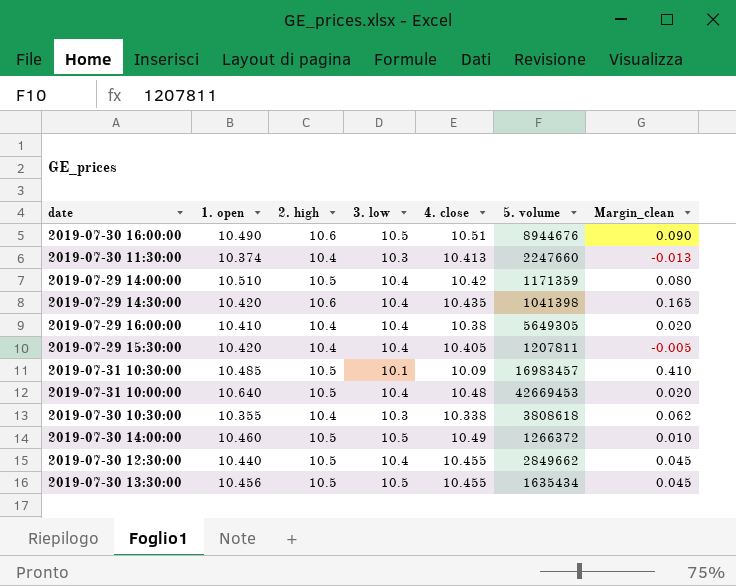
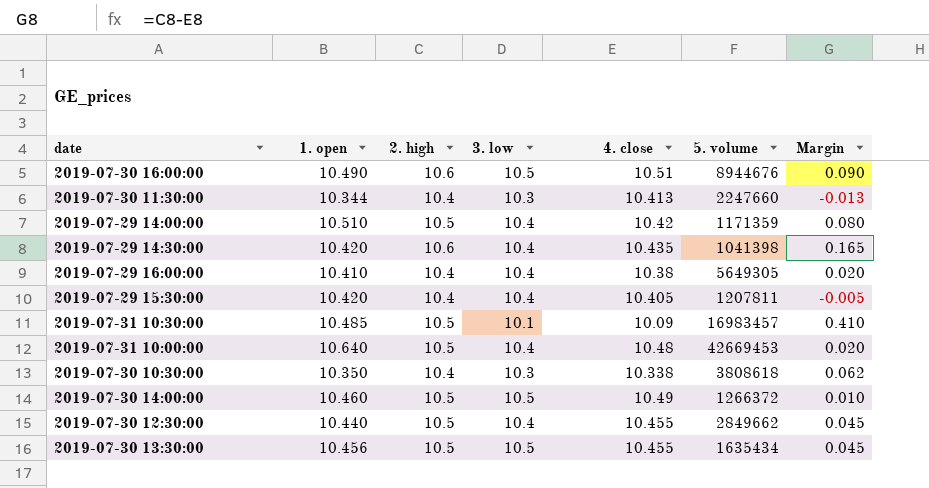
column name: Margin_clean -> Margin
2019-07-30 11:30:00 | 1. open: 10.374 -> 10.344
2019-07-30 10:30:00 | 1. open: 10.355 -> 10.350

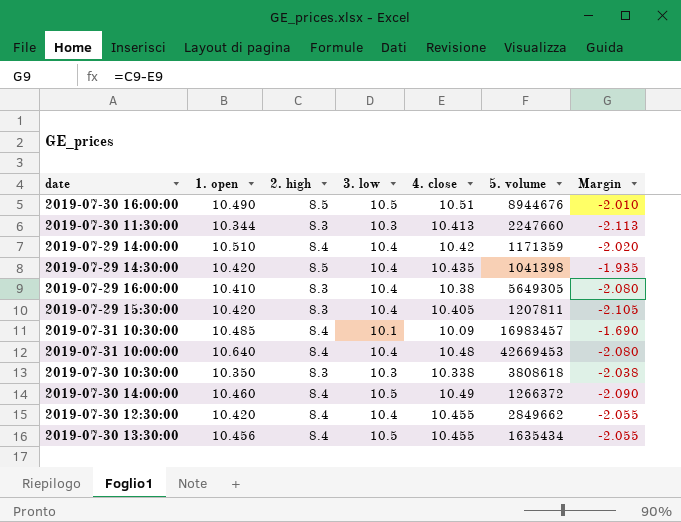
2019-07-30 16:00:00 | 2. high: 10.6 -> 8.5
2019-07-30 16:00:00 | Margin: 0.090 -> -2.010
2019-07-30 11:30:00 | 2. high: 10.4 -> 8.3
2019-07-30 11:30:00 | Margin: -0.013 -> -2.113
2019-07-29 14:00:00 | 2. high: 10.5 -> 8.4
2019-07-29 14:00:00 | Margin: 0.080 -> -2.020
2019-07-29 14:30:00 | 2. high: 10.6 -> 8.5
2019-07-29 14:30:00 | Margin: 0.165 -> -1.935
2019-07-29 16:00:00 | 2. high: 10.4 -> 8.3
2019-07-29 16:00:00 | Margin: 0.020 -> -2.080
2019-07-29 15:30:00 | 2. high: 10.4 -> 8.3
2019-07-29 15:30:00 | Margin: -0.005 -> -2.105
2019-07-31 10:30:00 | 2. high: 10.5 -> 8.4
2019-07-31 10:30:00 | Margin: 0.410 -> -1.690
2019-07-31 10:00:00 | 2. high: 10.5 -> 8.4
2019-07-31 10:00:00 | Margin: 0.020 -> -2.080
2019-07-30 10:30:00 | 2. high: 10.4 -> 8.3
2019-07-30 10:30:00 | Margin: 0.062 -> -2.038
2019-07-30 14:00:00 | 2. high: 10.5 -> 8.4
2019-07-30 14:00:00 | Margin: 0.010 -> -2.090
2019-07-30 12:30:00 | 1. open: 10.440 -> 10.420
2019-07-30 12:30:00 | 2. high: 10.5 -> 8.4
2019-07-30 12:30:00 | Margin: 0.045 -> -2.055
2019-07-30 13:30:00 | 2. high: 10.5 -> 8.4
2019-07-30 13:30:00 | Margin: 0.045 -> -2.055

